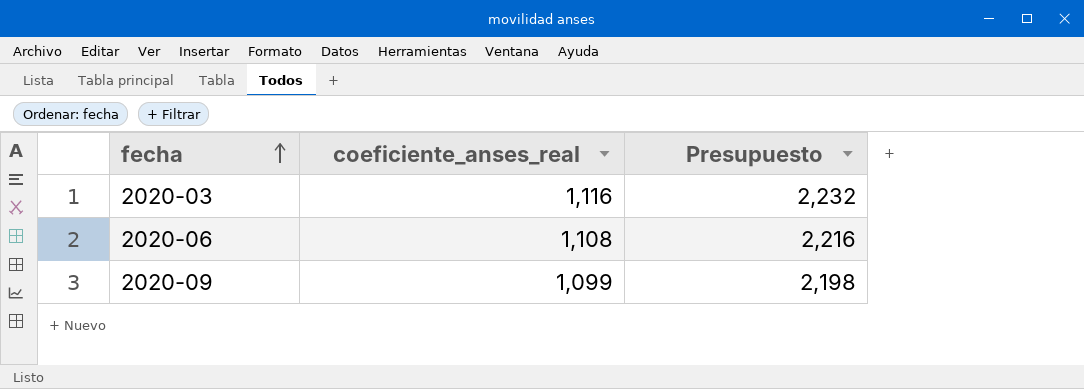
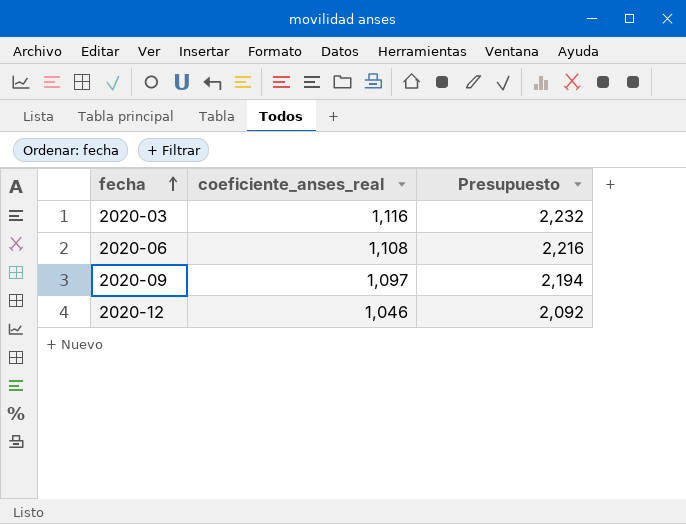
2020-09 | coeficiente_anses_real: 1,099 -> 1,097
2020-09 | Presupuesto: 2,198 -> 2,194
row 2020-12: none -> 1,046 | 2,092

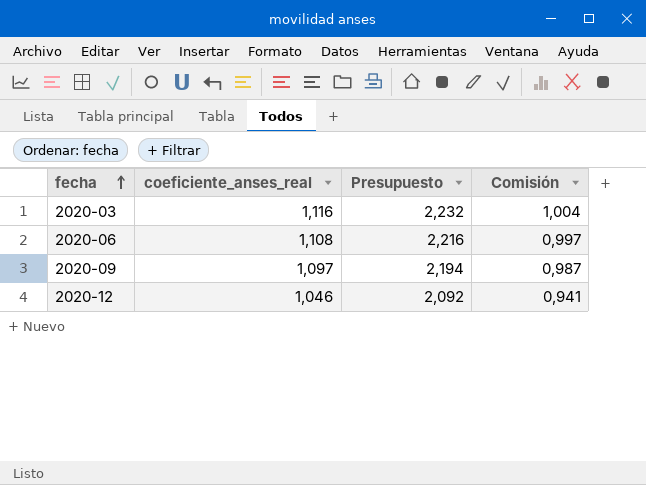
column Comisión | formula: none -> [coeficiente_anses_real] * 0,9

